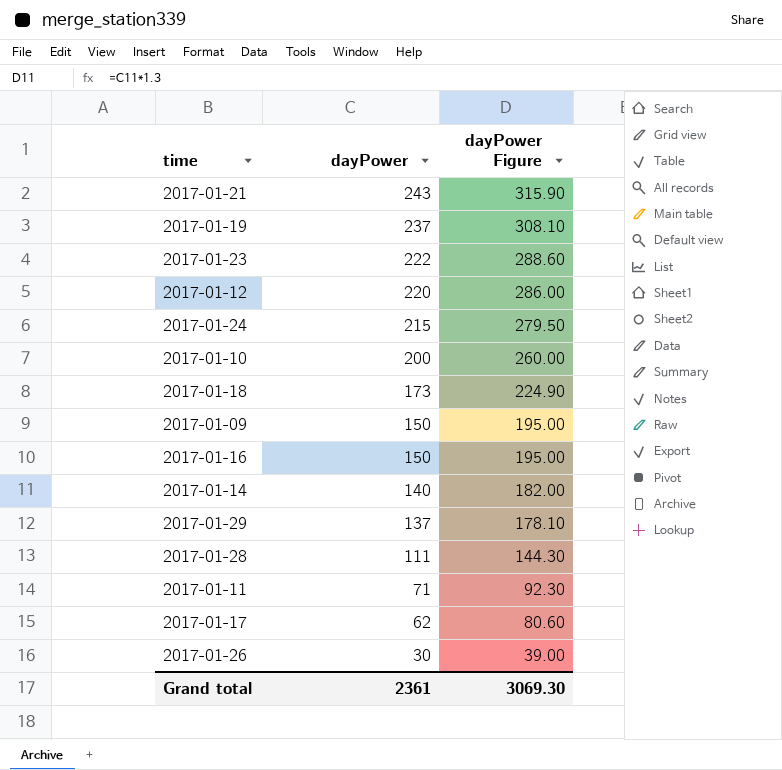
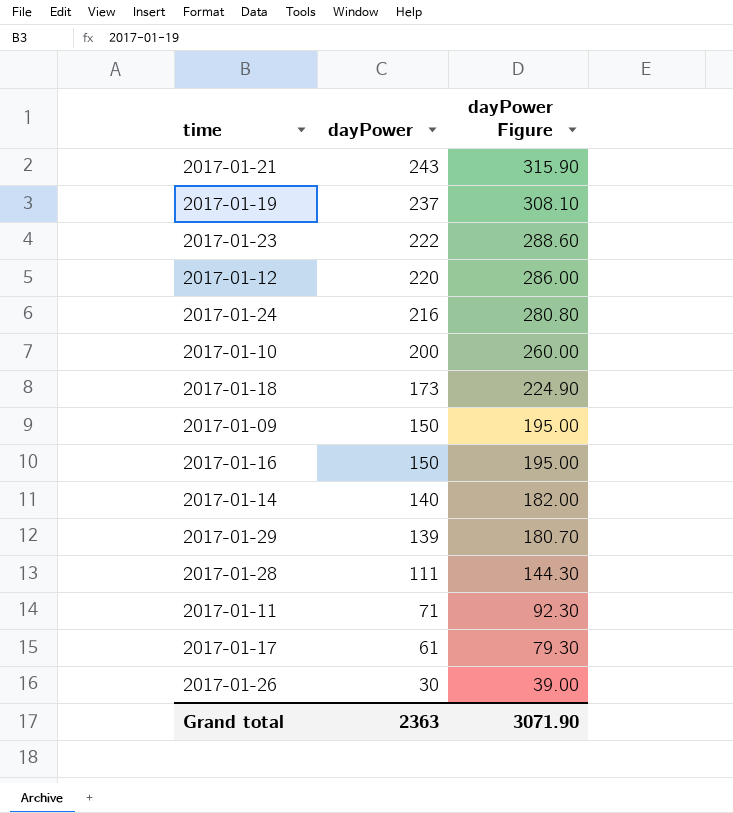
2017-01-24 | dayPower: 215 -> 216
2017-01-24 | dayPower Figure: 279.50 -> 280.80
2017-01-29 | dayPower: 137 -> 139
2017-01-29 | dayPower Figure: 178.10 -> 180.70
2017-01-17 | dayPower: 62 -> 61
2017-01-17 | dayPower Figure: 80.60 -> 79.30
Grand total | dayPower: 2361 -> 2363
Grand total | dayPower Figure: 3069.30 -> 3071.90

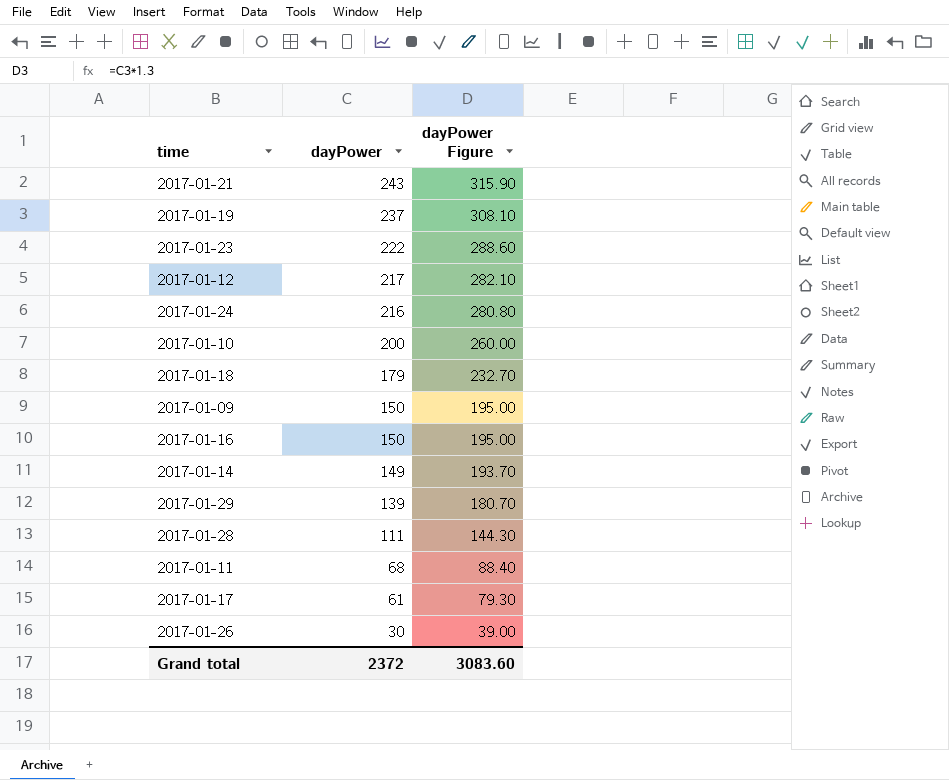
2017-01-12 | dayPower: 220 -> 217
2017-01-12 | dayPower Figure: 286.00 -> 282.10
2017-01-18 | dayPower: 173 -> 179
2017-01-18 | dayPower Figure: 224.90 -> 232.70
2017-01-14 | dayPower: 140 -> 149
2017-01-14 | dayPower Figure: 182.00 -> 193.70
2017-01-11 | dayPower: 71 -> 68
2017-01-11 | dayPower Figure: 92.30 -> 88.40
Grand total | dayPower: 2363 -> 2372
Grand total | dayPower Figure: 3071.90 -> 3083.60

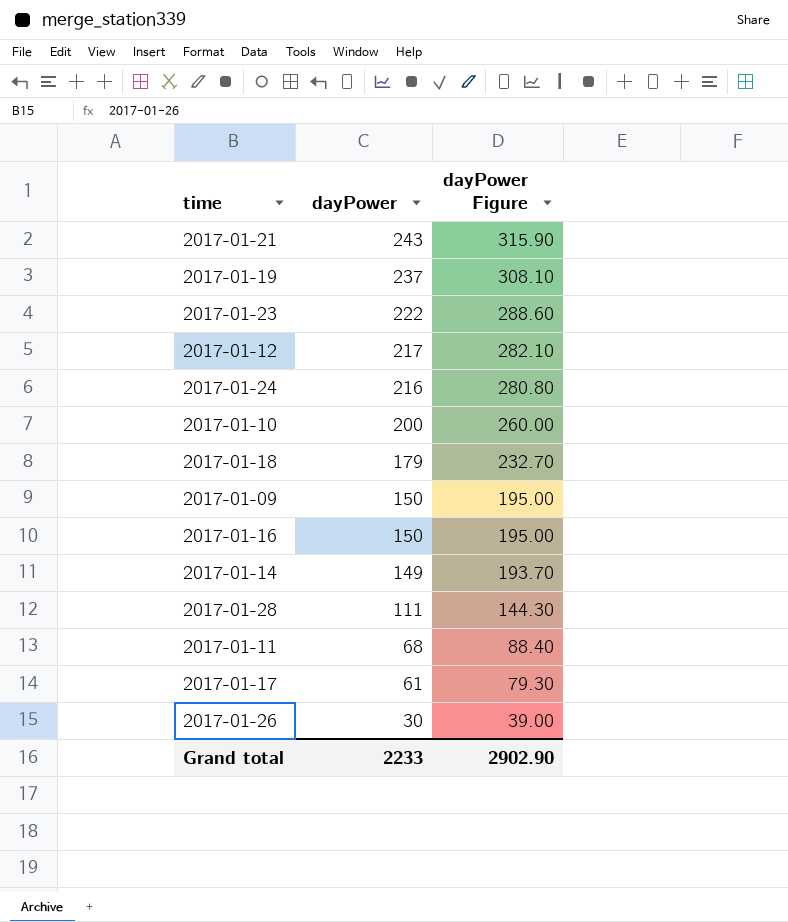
row 2017-01-29: 139 | 180.70 -> none
Grand total | dayPower: 2372 -> 2233
Grand total | dayPower Figure: 3083.60 -> 2902.90

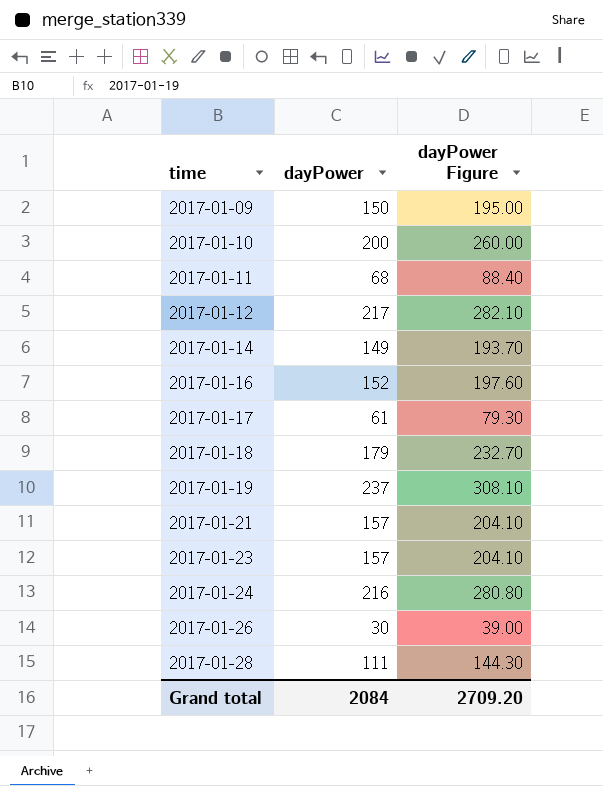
row order: dayPower descending -> time ascending
2017-01-16 | dayPower: 150 -> 152
2017-01-16 | dayPower Figure: 195.00 -> 197.60
2017-01-21 | dayPower: 243 -> 157
2017-01-21 | dayPower Figure: 315.90 -> 204.10
2017-01-23 | dayPower: 222 -> 157
2017-01-23 | dayPower Figure: 288.60 -> 204.10
Grand total | dayPower: 2233 -> 2084
Grand total | dayPower Figure: 2902.90 -> 2709.20

